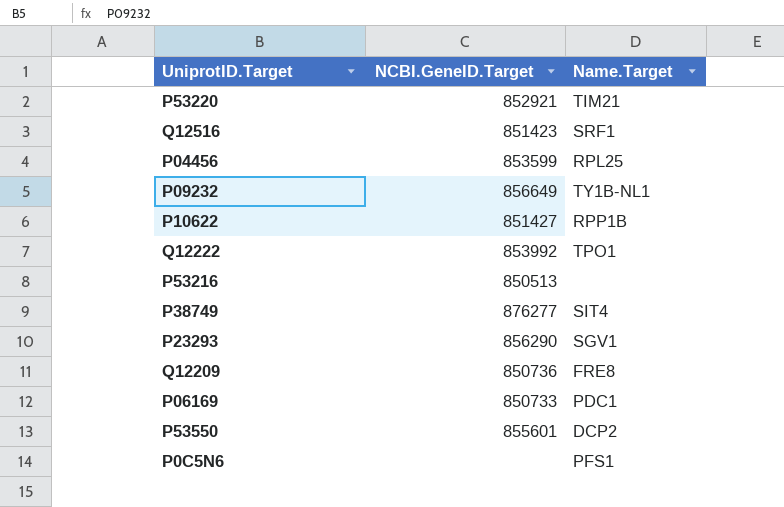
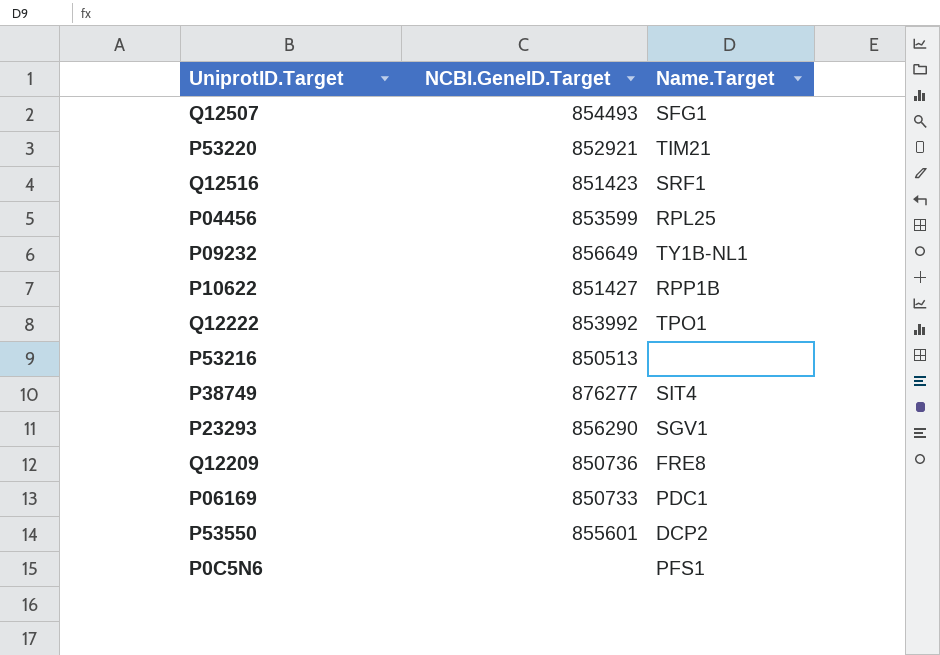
row Q12507: none -> 854493 | SFG1

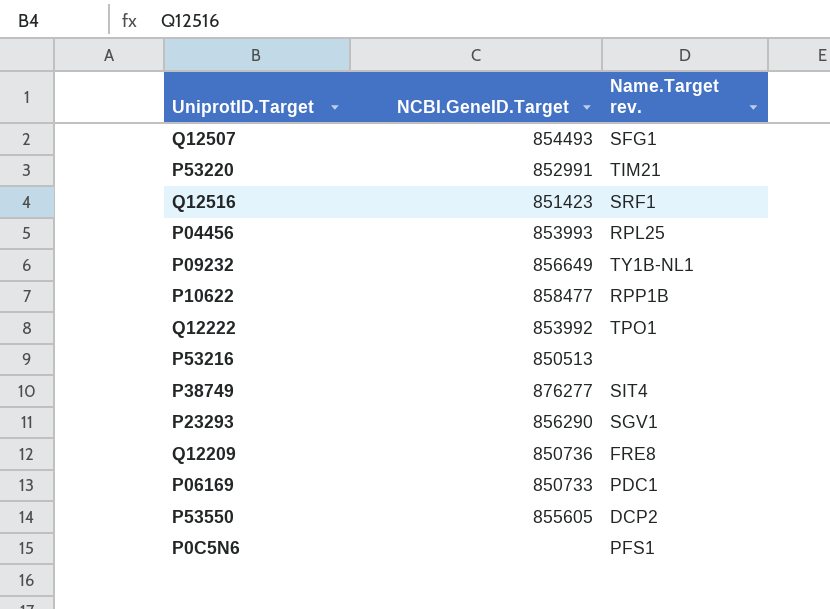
column name: Name.Target -> Name.Target rev.
P53220 | NCBI.GeneID.Target: 852921 -> 852991
P04456 | NCBI.GeneID.Target: 853599 -> 853993
P10622 | NCBI.GeneID.Target: 851427 -> 858477
P53550 | NCBI.GeneID.Target: 855601 -> 855605

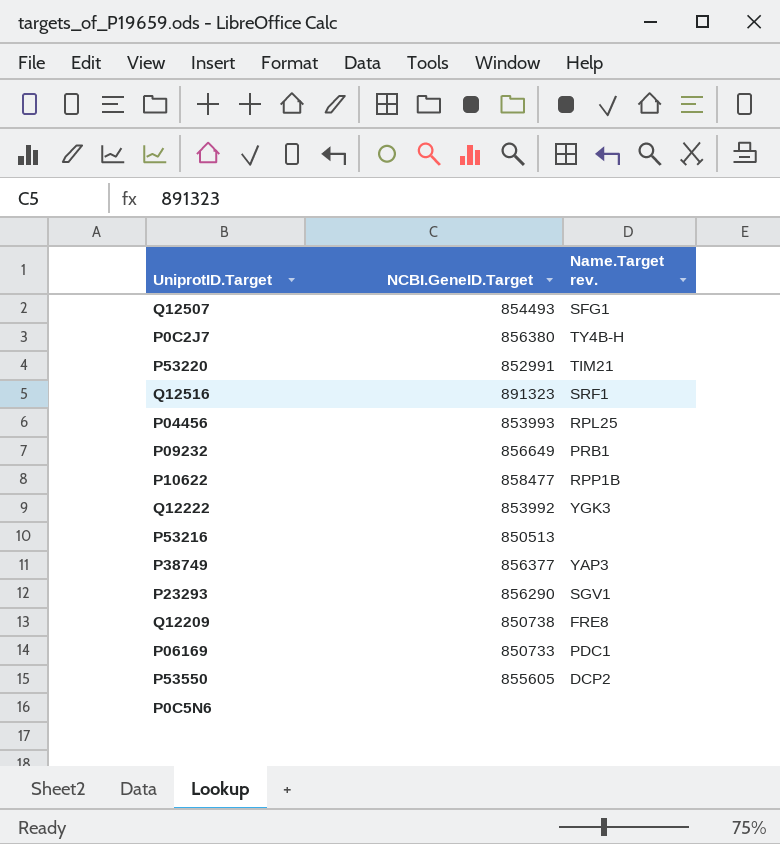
row P0C2J7: none -> 856380 | TY4B-H
Q12516 | NCBI.GeneID.Target: 851423 -> 891323
P09232 | Name.Target rev.: TY1B-NL1 -> PRB1
Q12222 | Name.Target rev.: TPO1 -> YGK3
P38749 | NCBI.GeneID.Target: 876277 -> 856377
P38749 | Name.Target rev.: SIT4 -> YAP3
Q12209 | NCBI.GeneID.Target: 850736 -> 850738
P0C5N6 | Name.Target rev.: PFS1 -> none

